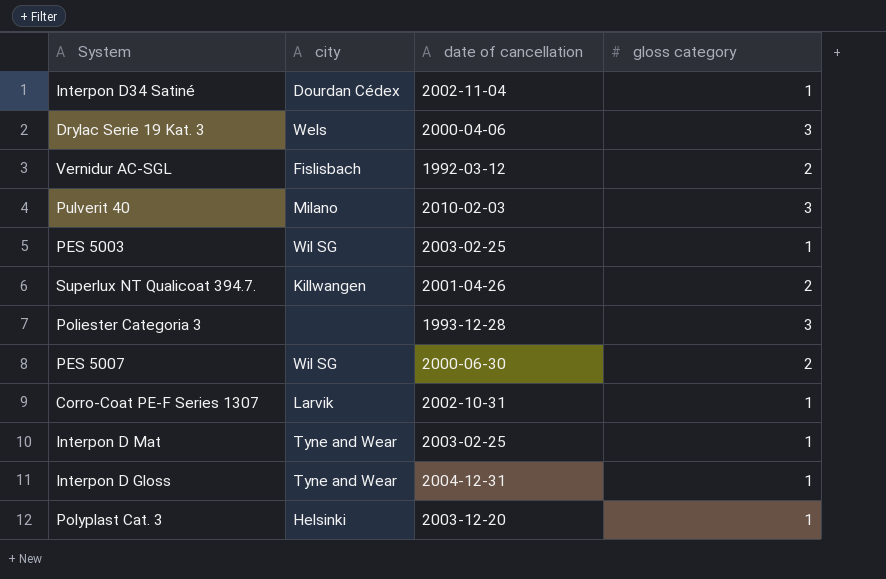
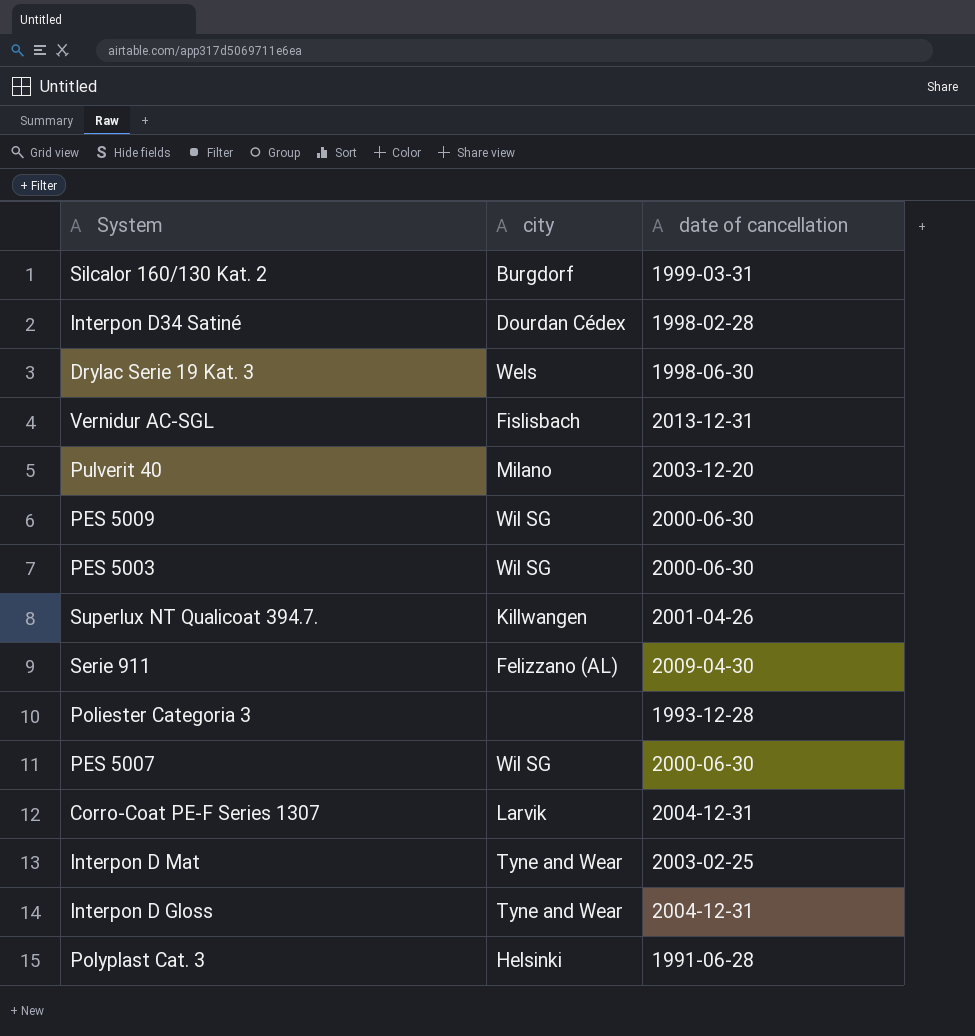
column gloss category | position: 4 -> none
row Silcalor 160/130 Kat. 2: none -> Burgdorf | 1999-03-31
Interpon D34 Satiné | date of cancellation: 2002-11-04 -> 1998-02-28
Drylac Serie 19 Kat. 3 | date of cancellation: 2000-04-06 -> 1998-06-30
Vernidur AC-SGL | date of cancellation: 1992-03-12 -> 2013-12-31
Pulverit 40 | date of cancellation: 2010-02-03 -> 2003-12-20
row PES 5009: none -> Wil SG | 2000-06-30
PES 5003 | date of cancellation: 2003-02-25 -> 2000-06-30
row Serie 911: none -> Felizzano (AL) | 2009-04-30
Corro-Coat PE-F Series 1307 | date of cancellation: 2002-10-31 -> 2004-12-31
Polyplast Cat. 3 | date of cancellation: 2003-12-20 -> 1991-06-28

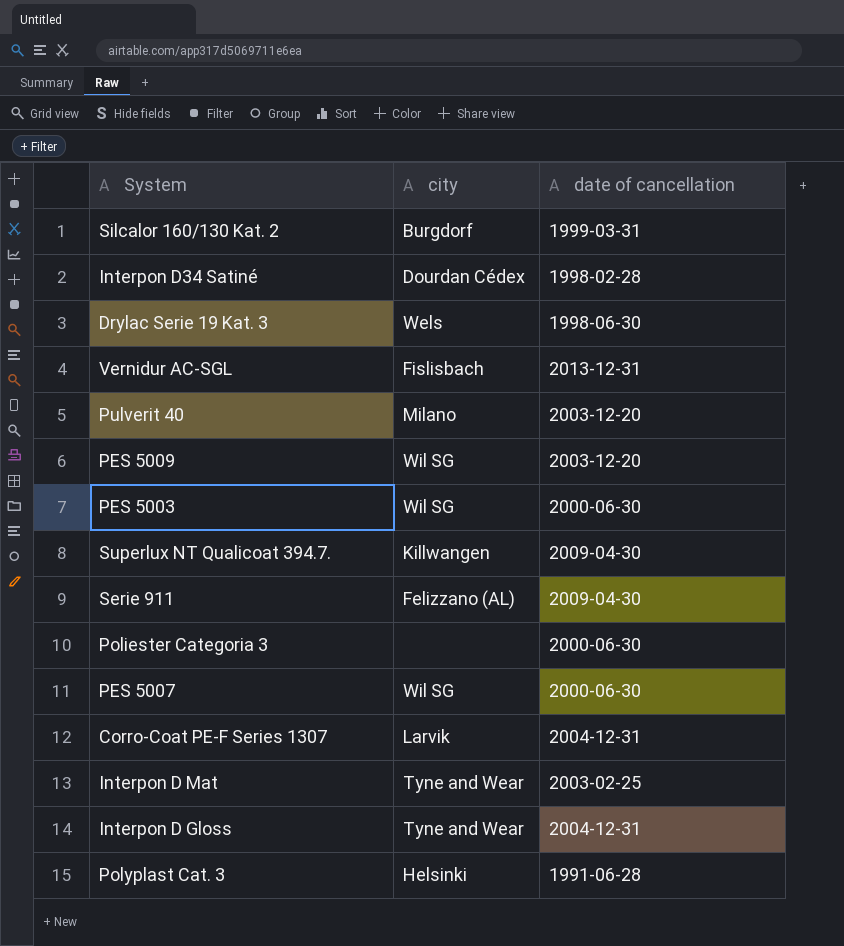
PES 5009 | date of cancellation: 2000-06-30 -> 2003-12-20
Superlux NT Qualicoat 394.7. | date of cancellation: 2001-04-26 -> 2009-04-30
Poliester Categoria 3 | date of cancellation: 1993-12-28 -> 2000-06-30

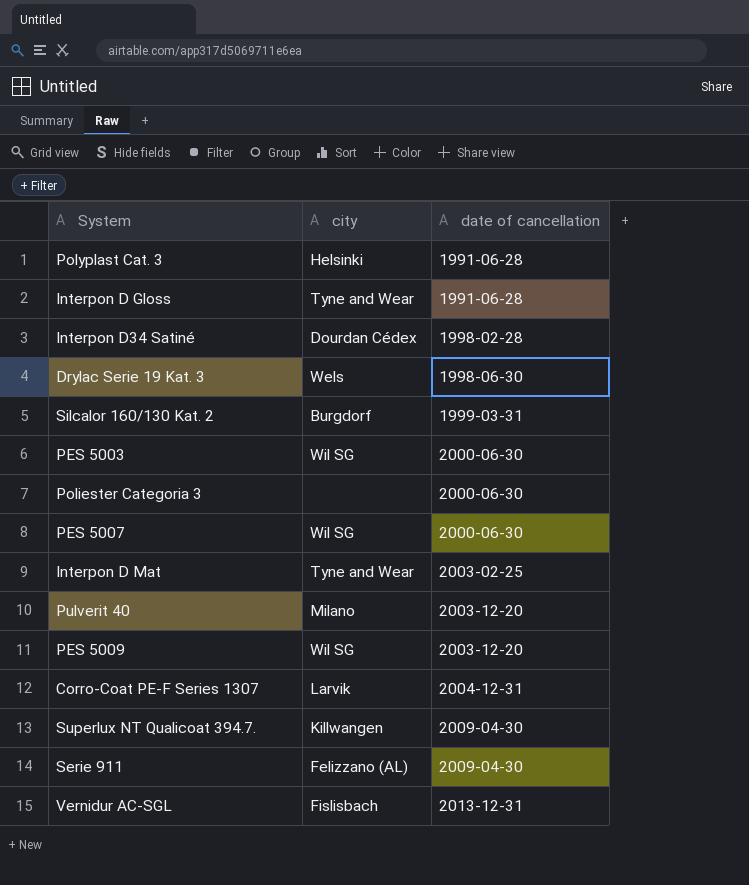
row order: none -> date of cancellation ascending
Interpon D Gloss | date of cancellation: 2004-12-31 -> 1991-06-28

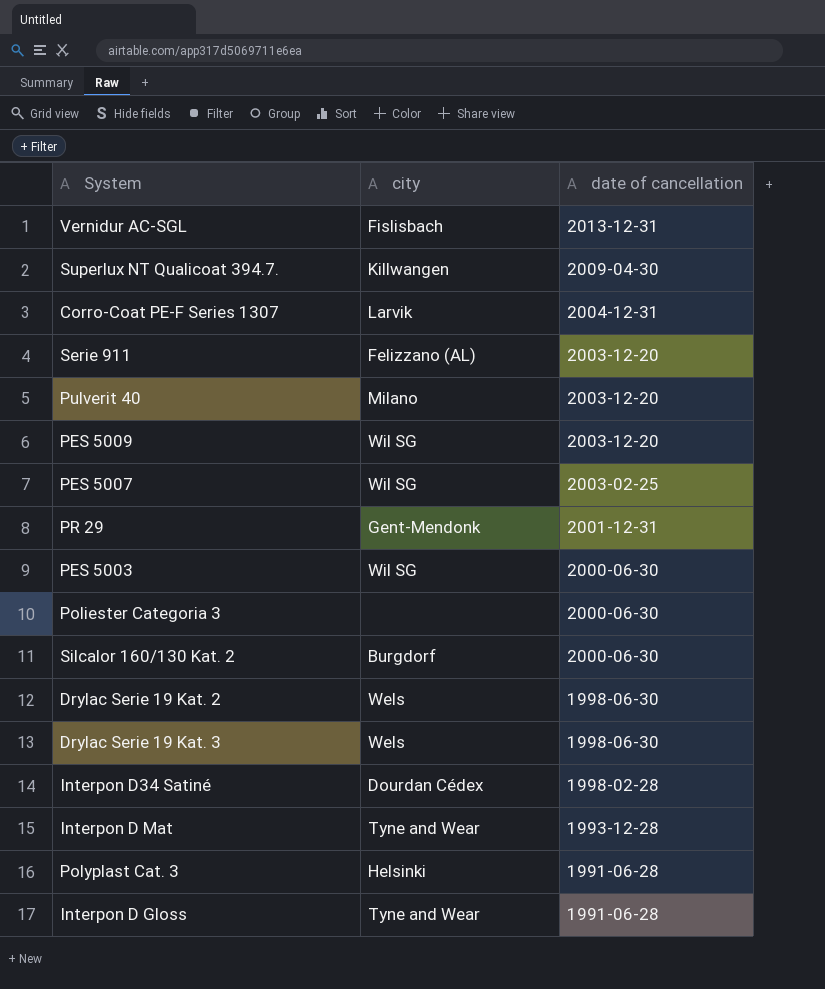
row order: date of cancellation ascending -> date of cancellation descending
Serie 911 | date of cancellation: 2009-04-30 -> 2003-12-20
PES 5007 | date of cancellation: 2000-06-30 -> 2003-02-25
row PR 29: none -> Gent-Mendonk | 2001-12-31
Silcalor 160/130 Kat. 2 | date of cancellation: 1999-03-31 -> 2000-06-30
row Drylac Serie 19 Kat. 2: none -> Wels | 1998-06-30
Interpon D Mat | date of cancellation: 2003-02-25 -> 1993-12-28

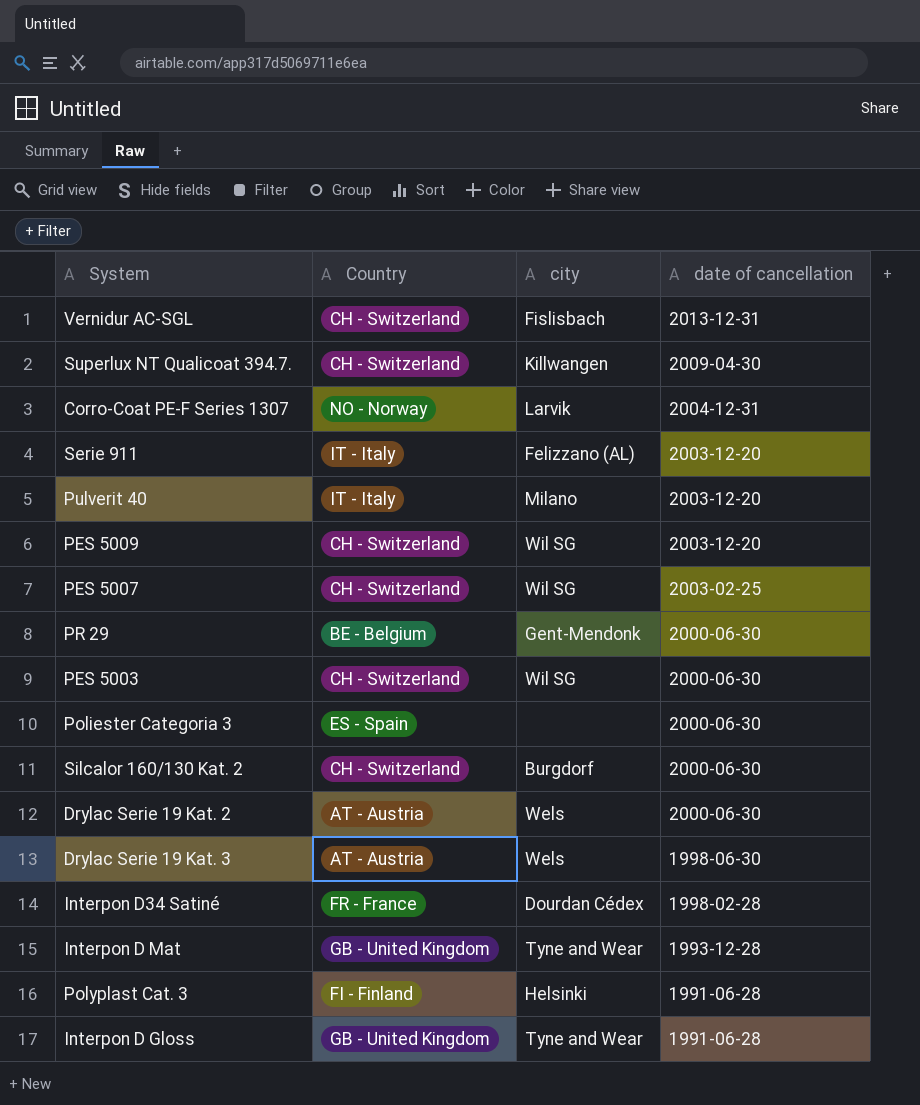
column Country | position: none -> 2
PR 29 | date of cancellation: 2001-12-31 -> 2000-06-30
Drylac Serie 19 Kat. 2 | date of cancellation: 1998-06-30 -> 2000-06-30

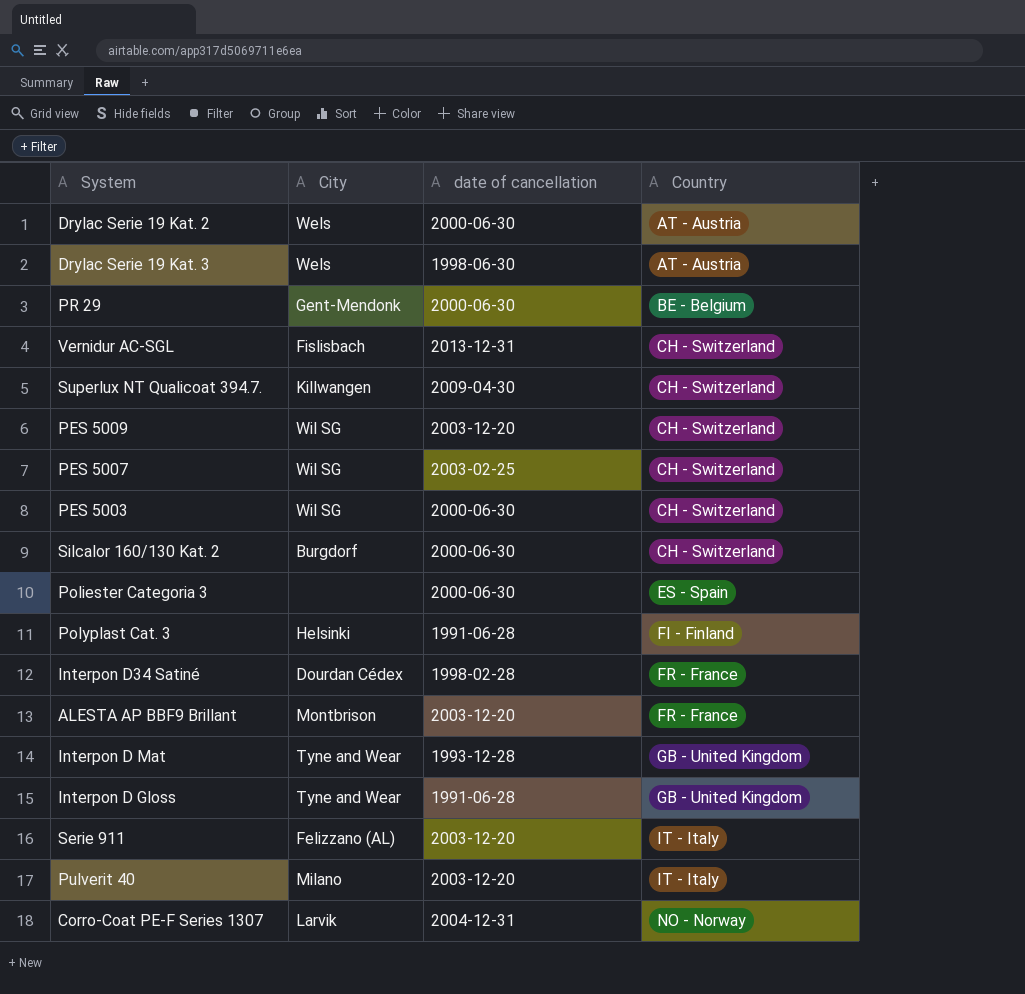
row order: date of cancellation descending -> Country ascending
column name: city -> City
column Country | position: 2 -> 4
row ALESTA AP BBF9 Brillant: none -> Montbrison | 2003-12-20 | FR - France

